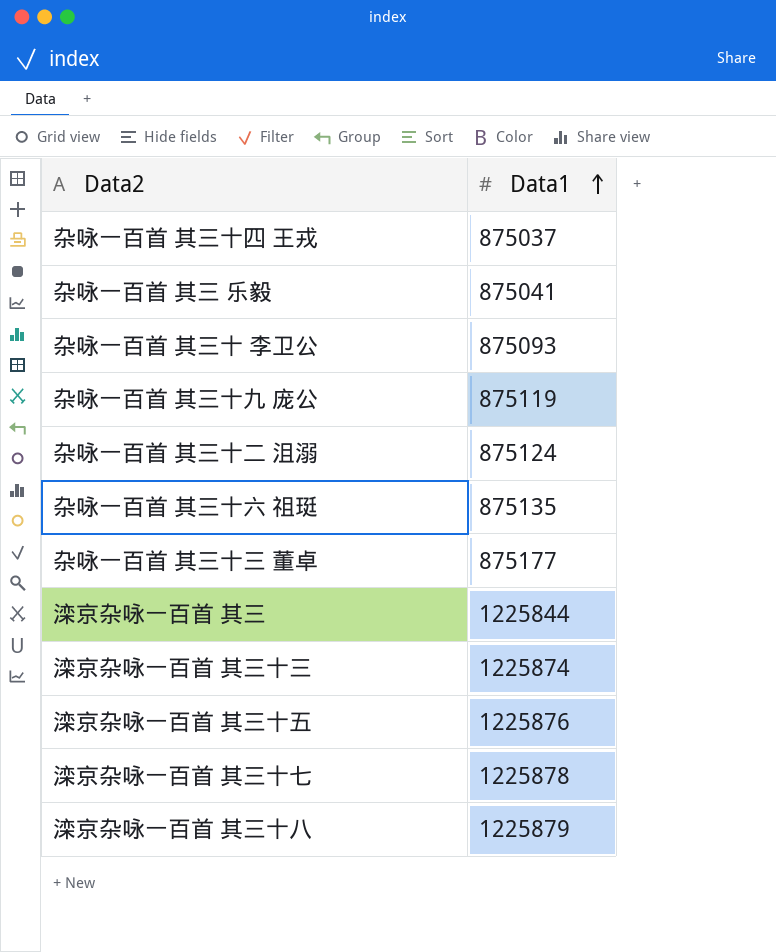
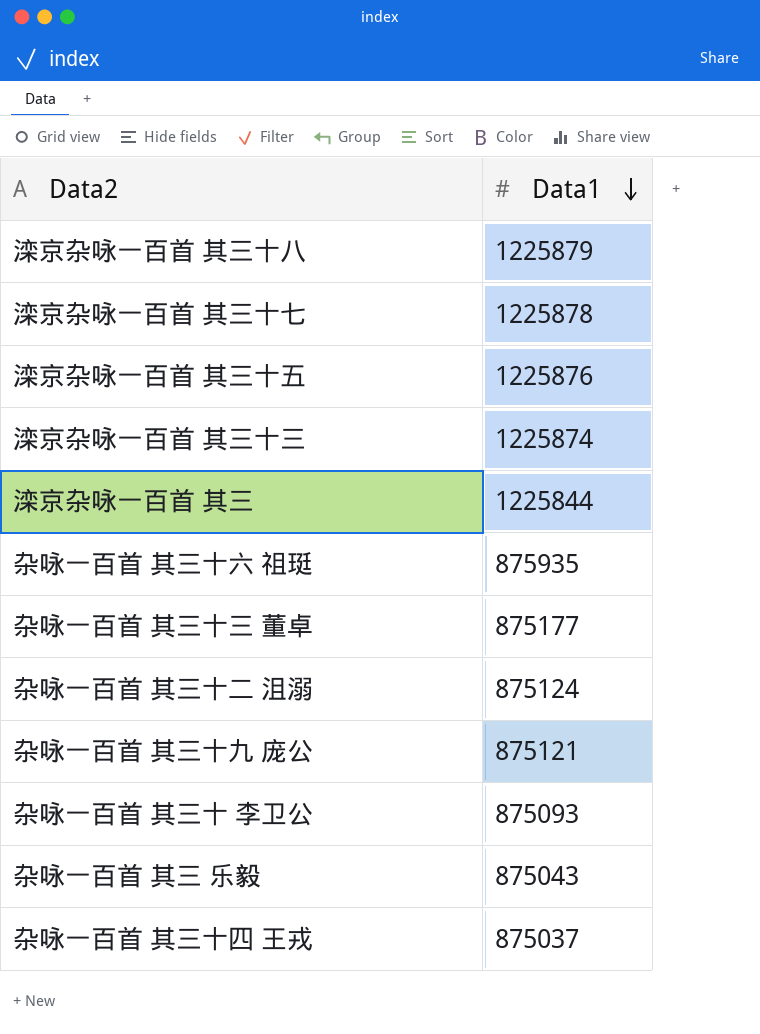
row order: Data1 ascending -> Data1 descending
杂咏一百首 其三十六 祖珽 | Data1: 875135 -> 875935
杂咏一百首 其三十九 庞公 | Data1: 875119 -> 875121
杂咏一百首 其三 乐毅 | Data1: 875041 -> 875043

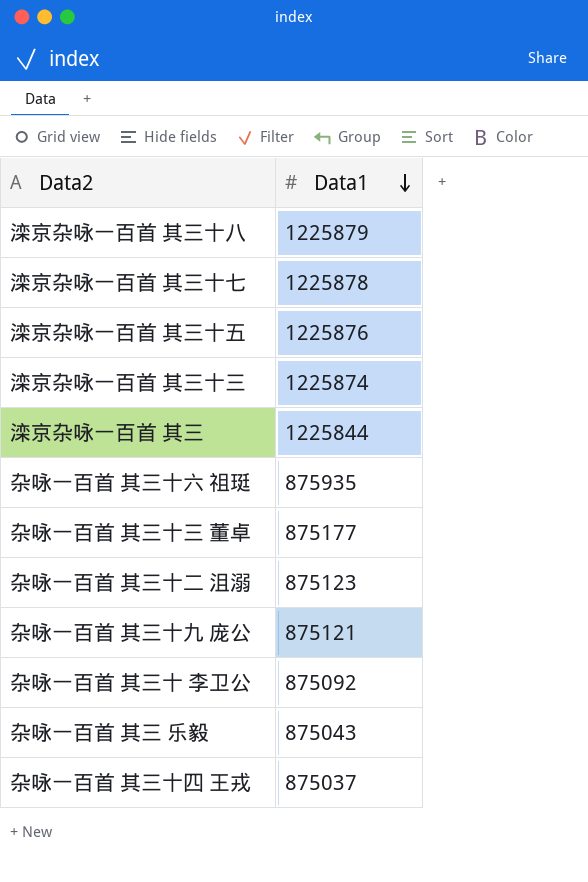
杂咏一百首 其三十二 沮溺 | Data1: 875124 -> 875123
杂咏一百首 其三十 李卫公 | Data1: 875093 -> 875092

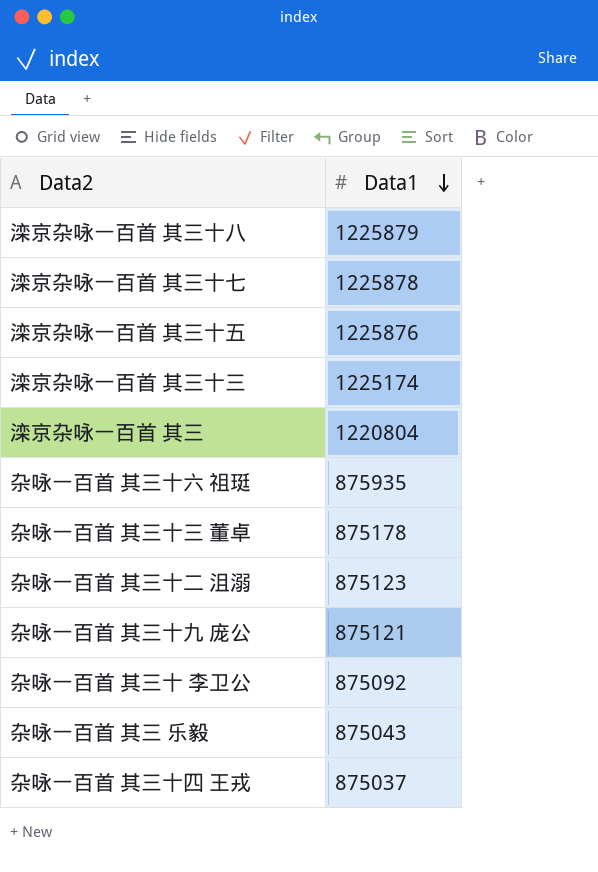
滦京杂咏一百首 其三十三 | Data1: 1225874 -> 1225174
滦京杂咏一百首 其三 | Data1: 1225844 -> 1220804
杂咏一百首 其三十三 董卓 | Data1: 875177 -> 875178

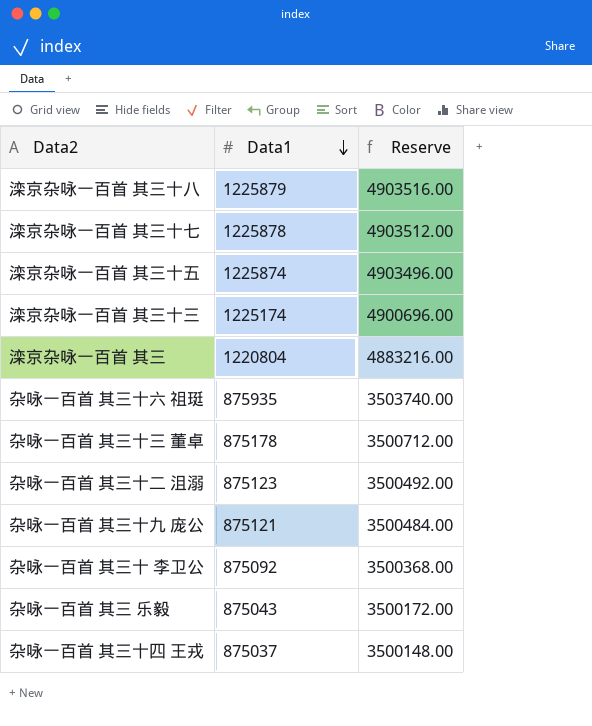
column Reserve | formula: none -> [Data1] * 4
滦京杂咏一百首 其三十五 | Data1: 1225876 -> 1225874

